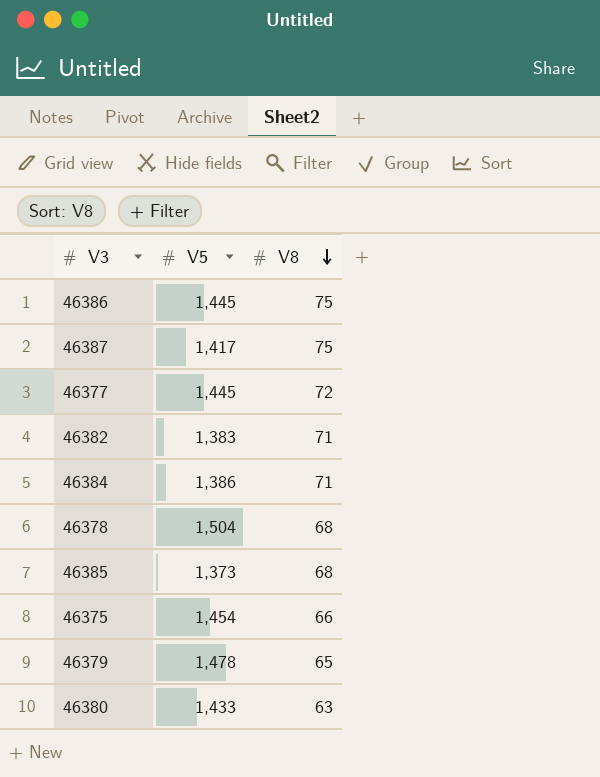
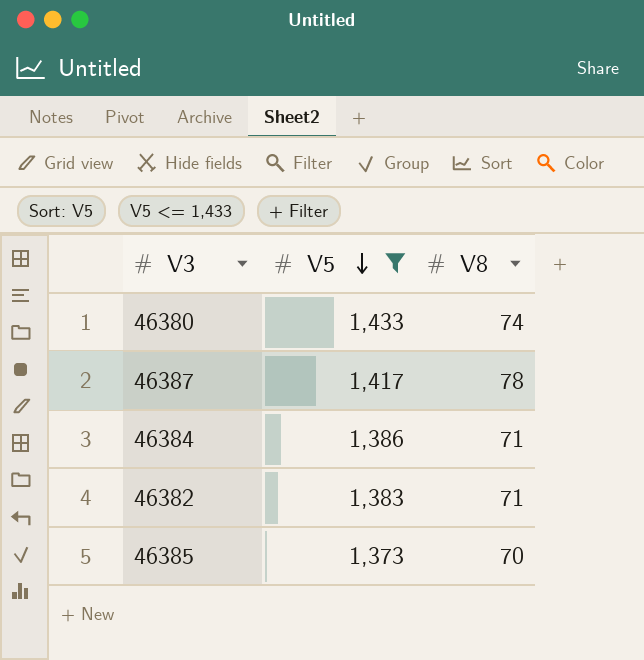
filter: none -> V5 <= 1,433
row order: V8 descending -> V5 descending
46380 | V8: 63 -> 74
46387 | V8: 75 -> 78
46385 | V8: 68 -> 70

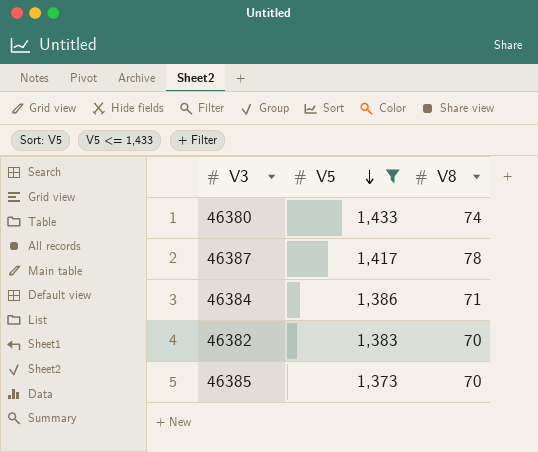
46382 | V8: 71 -> 70

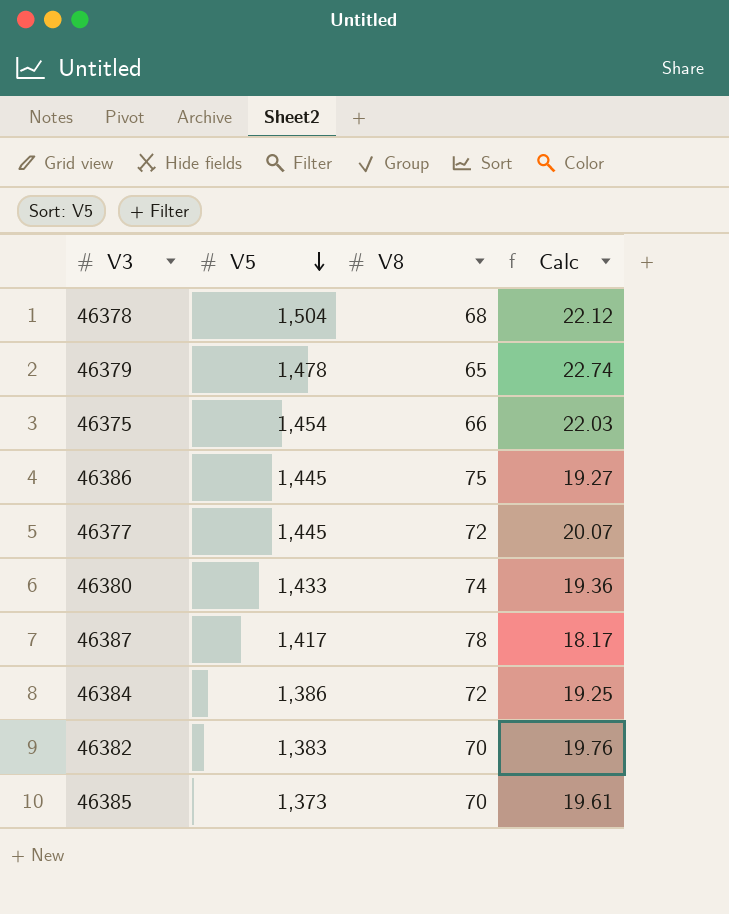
filter: V5 <= 1,433 -> none
column Calc | formula: none -> [V5] / [V8]
46384 | V8: 71 -> 72

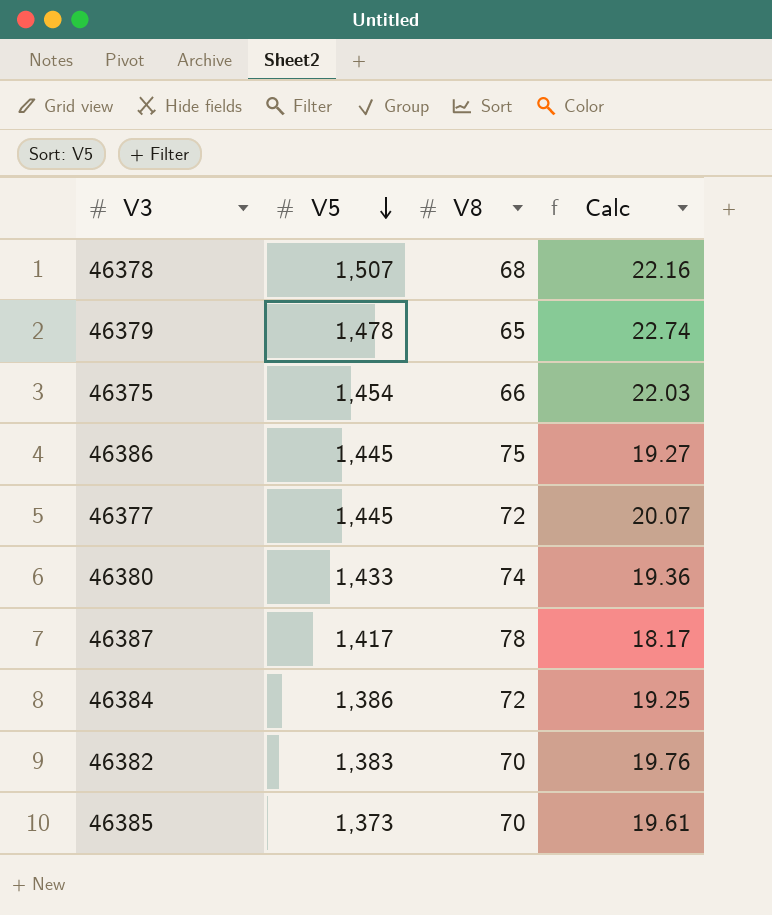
46378 | V5: 1,504 -> 1,507
46378 | Calc: 22.12 -> 22.16

